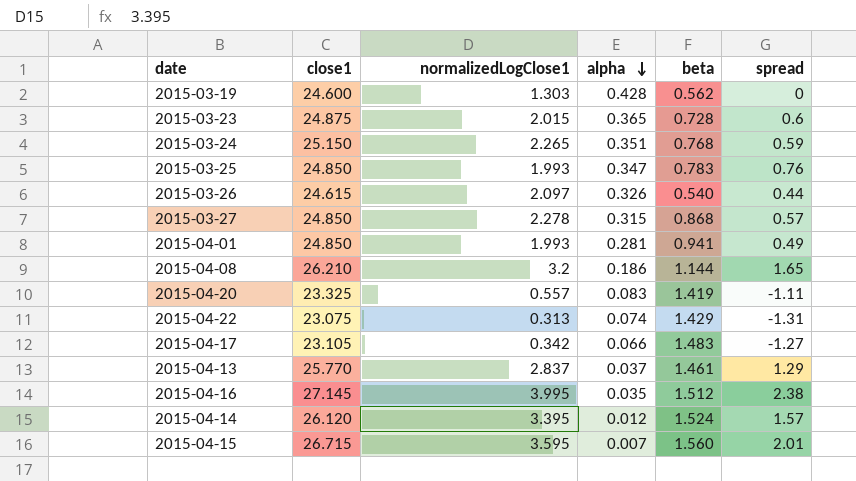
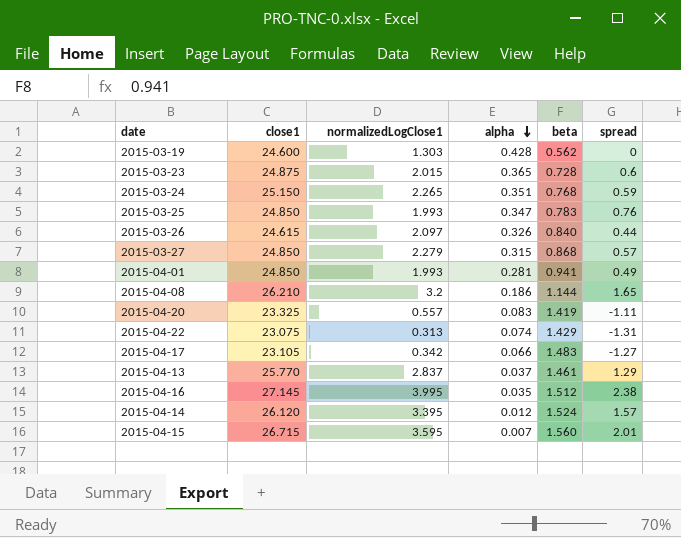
2015-03-26 | beta: 0.540 -> 0.840
2015-03-27 | normalizedLogClose1: 2.278 -> 2.279

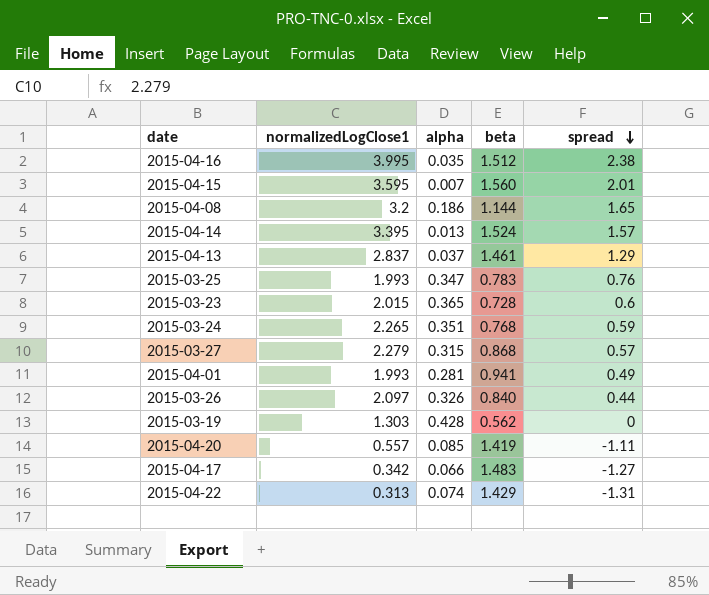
row order: alpha descending -> spread descending
column close1 | position: 2 -> none
2015-04-14 | alpha: 0.012 -> 0.013
2015-04-20 | alpha: 0.083 -> 0.085

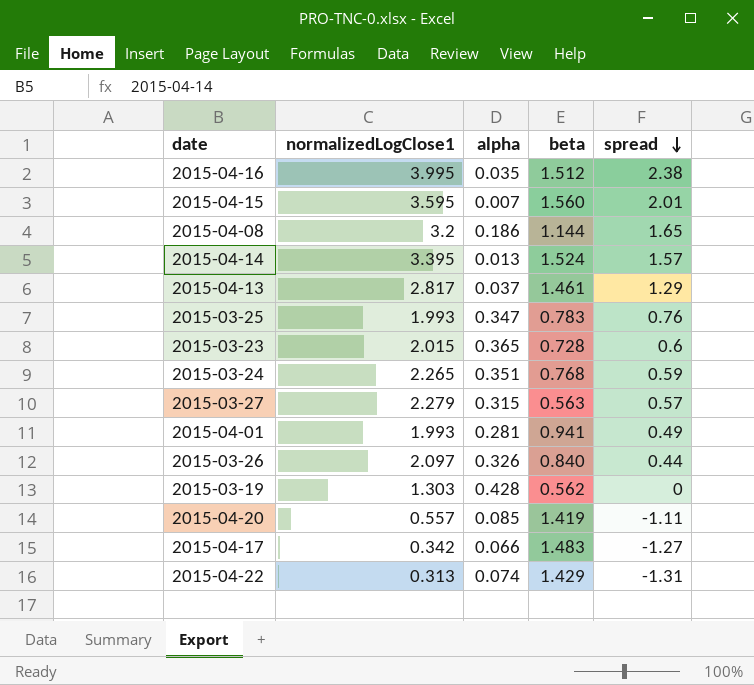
2015-04-13 | normalizedLogClose1: 2.837 -> 2.817
2015-03-27 | beta: 0.868 -> 0.563

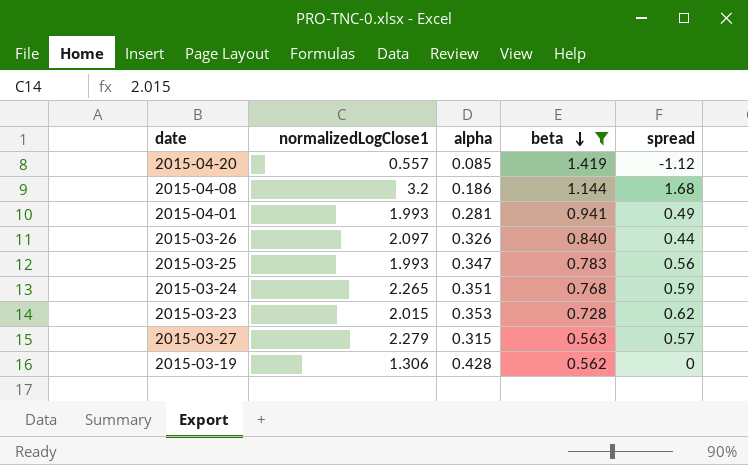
filter: none -> beta <= 1.419
row order: spread descending -> beta descending
2015-04-20 | spread: -1.11 -> -1.12
2015-04-08 | spread: 1.65 -> 1.68
2015-03-25 | spread: 0.76 -> 0.56
2015-03-23 | alpha: 0.365 -> 0.353
2015-03-23 | spread: 0.6 -> 0.62
2015-03-19 | normalizedLogClose1: 1.303 -> 1.306

